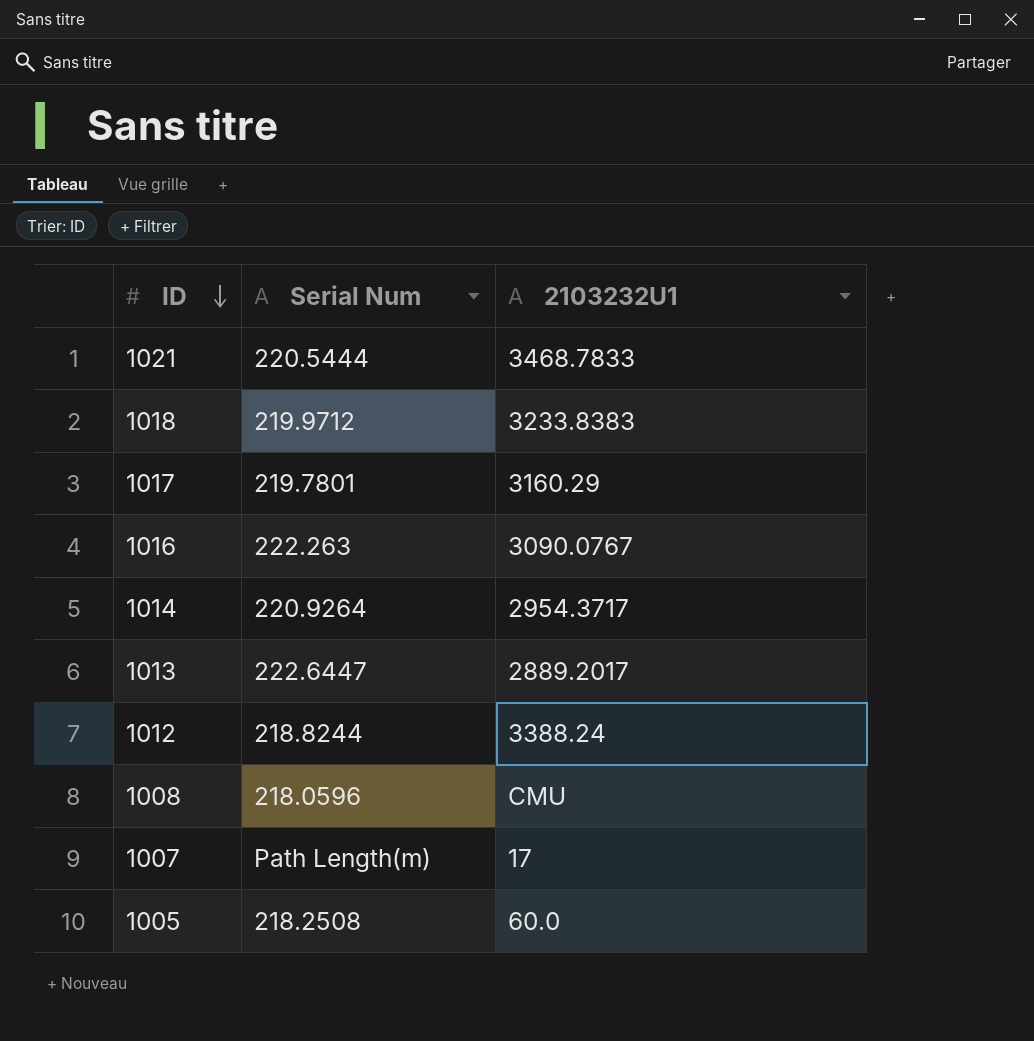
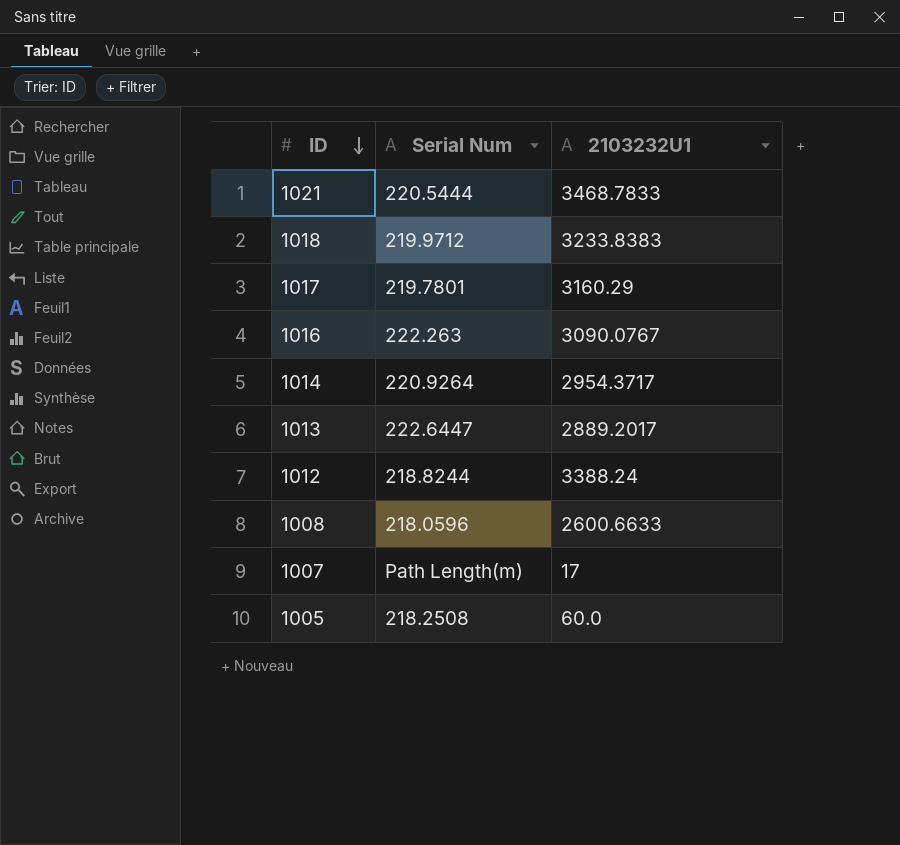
1008 | 2103232U1: CMU -> 2600.6633

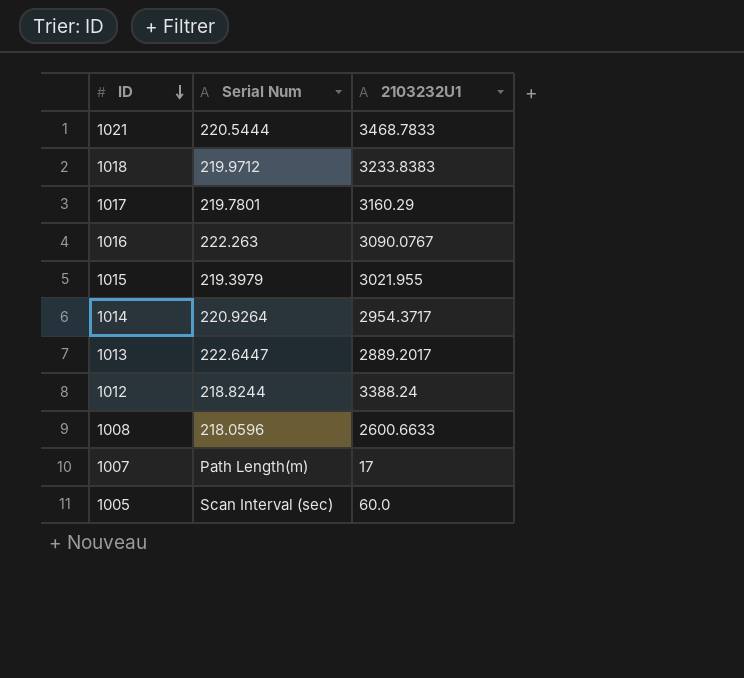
row 1015: none -> 219.3979 | 3021.955
1005 | Serial Num: 218.2508 -> Scan Interval (sec)

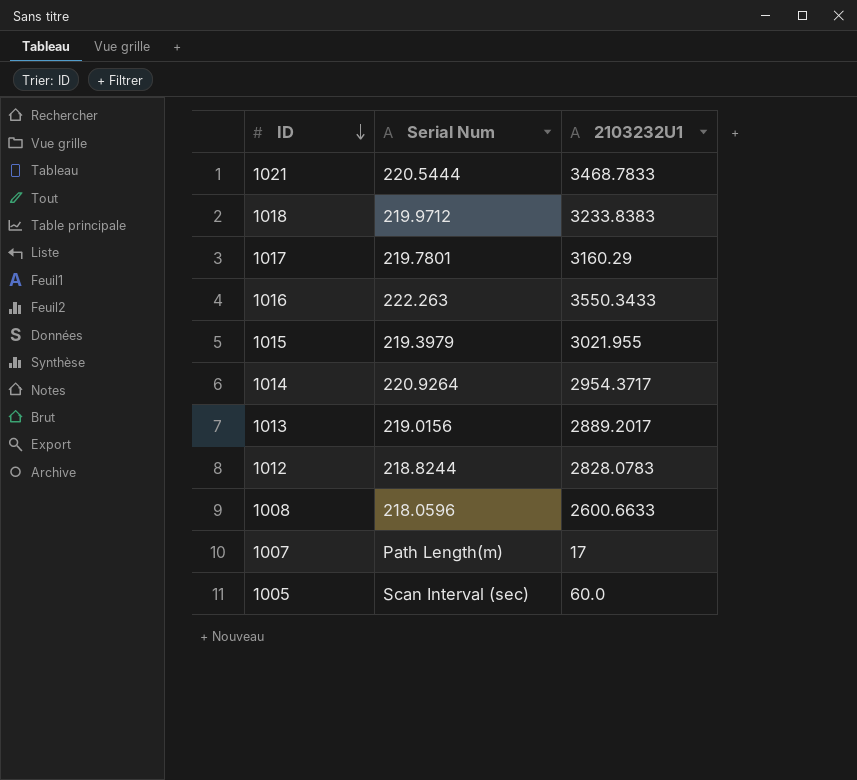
1016 | 2103232U1: 3090.0767 -> 3550.3433
1013 | Serial Num: 222.6447 -> 219.0156
1012 | 2103232U1: 3388.24 -> 2828.0783

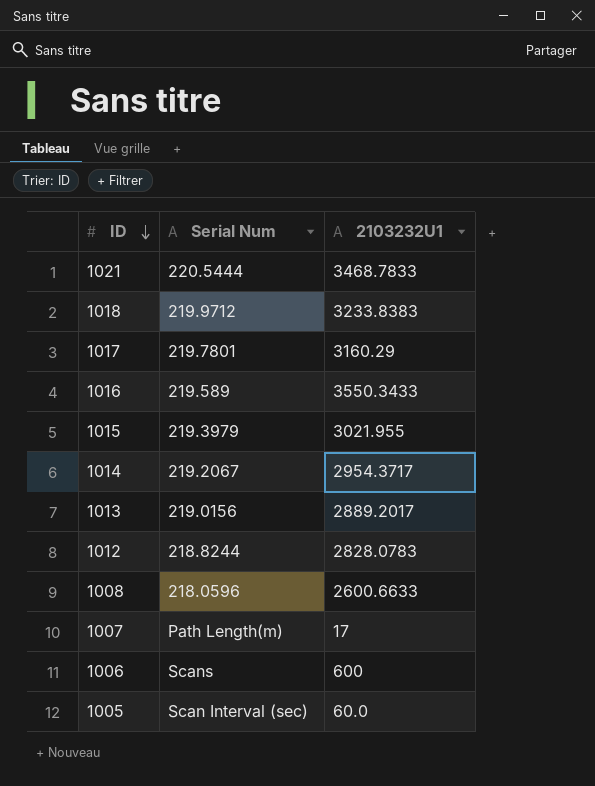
1016 | Serial Num: 222.263 -> 219.589
1014 | Serial Num: 220.9264 -> 219.2067
row 1006: none -> Scans | 600

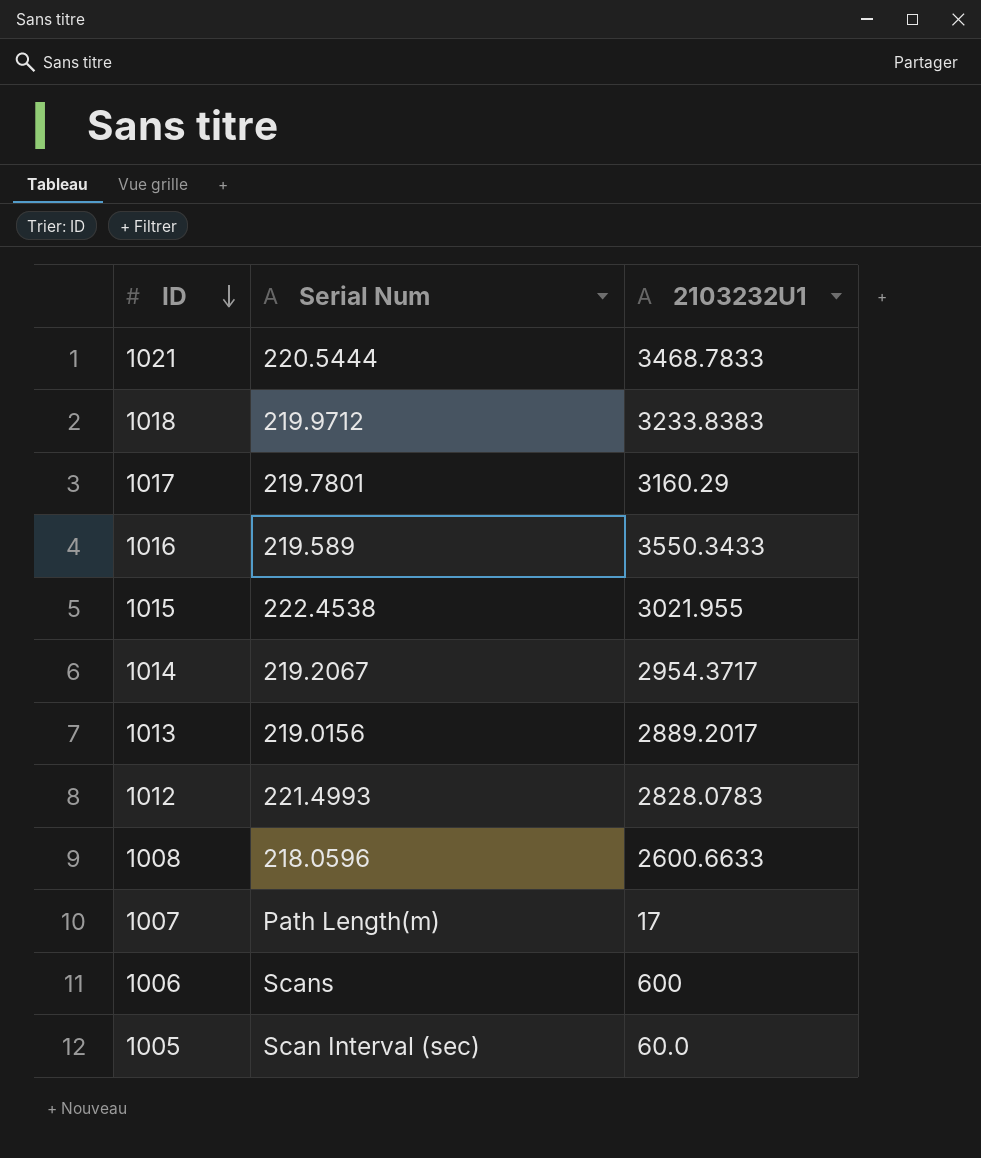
1015 | Serial Num: 219.3979 -> 222.4538
1012 | Serial Num: 218.8244 -> 221.4993

